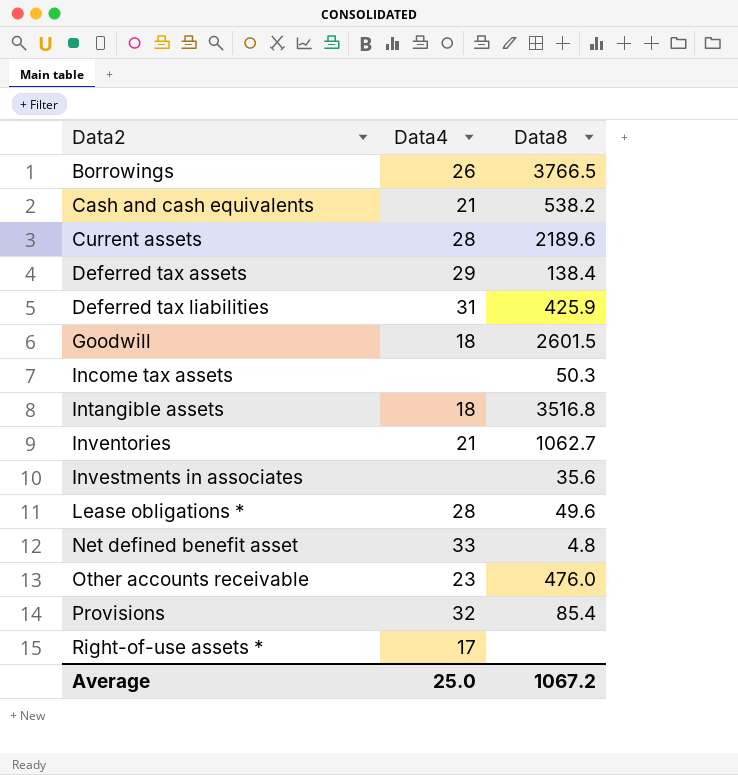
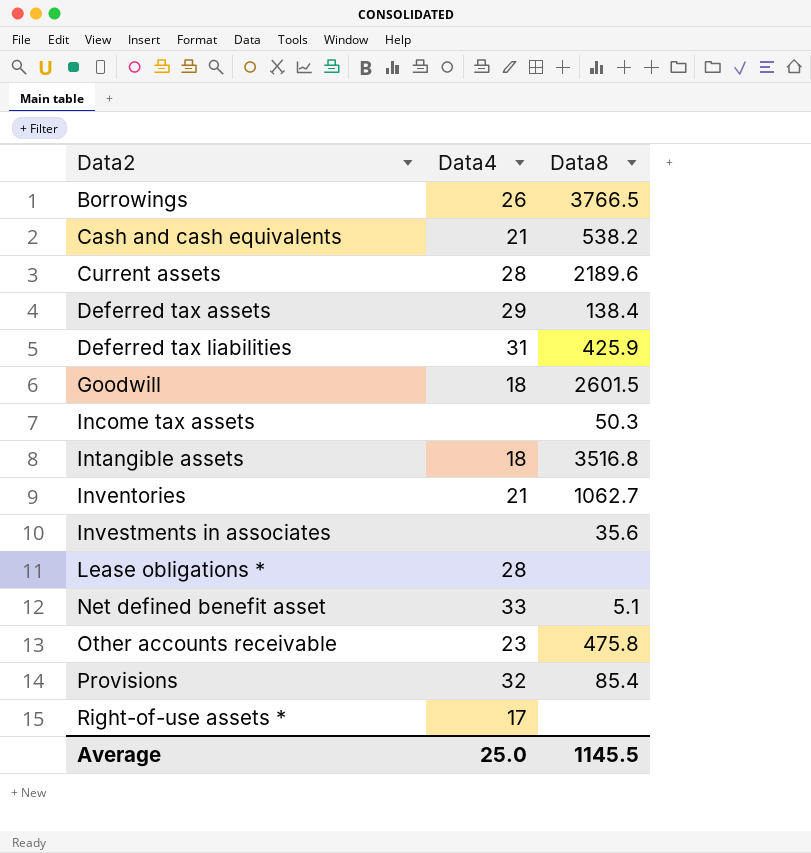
Lease obligations * | Data8: 49.6 -> none
Net defined benefit asset | Data8: 4.8 -> 5.1
Other accounts receivable | Data8: 476.0 -> 475.8
Average | Data8: 1067.2 -> 1145.5

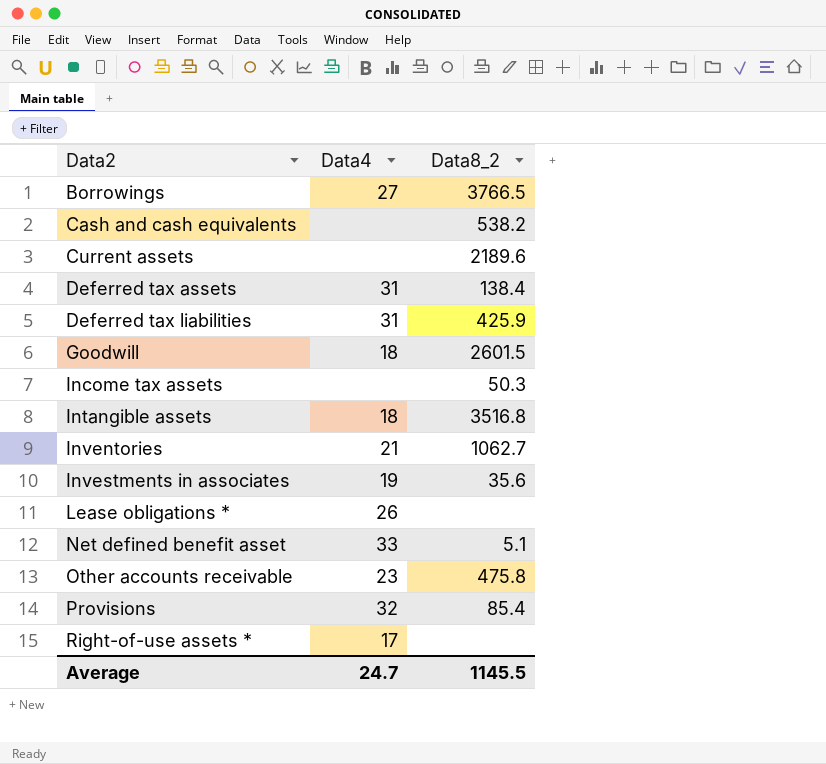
column name: Data8 -> Data8_2
Borrowings | Data4: 26 -> 27
Cash and cash equivalents | Data4: 21 -> none
Current assets | Data4: 28 -> none
Deferred tax assets | Data4: 29 -> 31
Investments in associates | Data4: none -> 19
Lease obligations * | Data4: 28 -> 26
Average | Data4: 25.0 -> 24.7

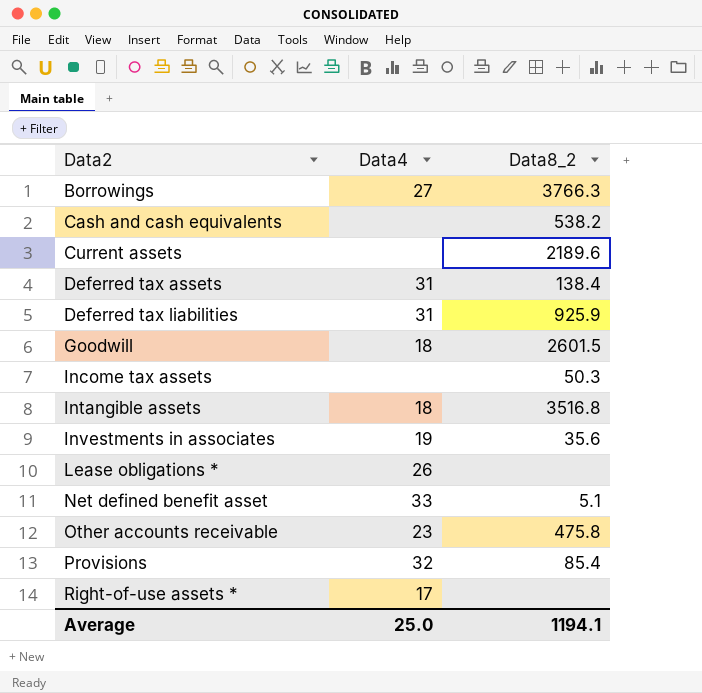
row Inventories: 21 | 1062.7 -> none
Borrowings | Data8_2: 3766.5 -> 3766.3
Deferred tax liabilities | Data8_2: 425.9 -> 925.9
Average | Data4: 24.7 -> 25.0
Average | Data8_2: 1145.5 -> 1194.1

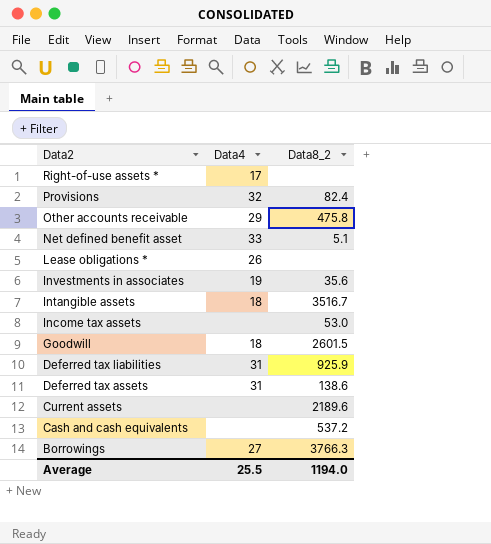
row order: Data2 ascending -> Data2 descending
Provisions | Data8_2: 85.4 -> 82.4
Other accounts receivable | Data4: 23 -> 29
Intangible assets | Data8_2: 3516.8 -> 3516.7
Income tax assets | Data8_2: 50.3 -> 53.0
Deferred tax assets | Data8_2: 138.4 -> 138.6
Cash and cash equivalents | Data8_2: 538.2 -> 537.2
Average | Data4: 25.0 -> 25.5
Average | Data8_2: 1194.1 -> 1194.0

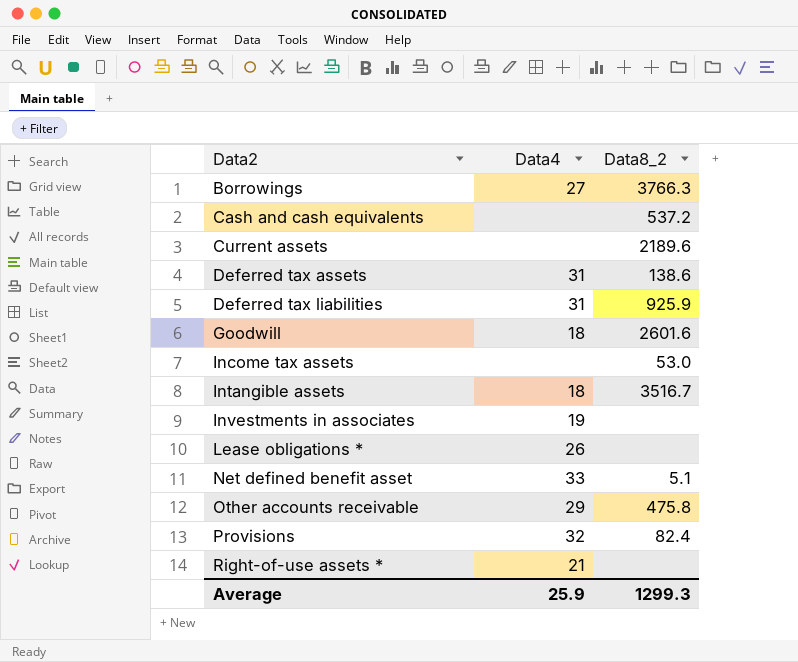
row order: Data2 descending -> Data2 ascending
Goodwill | Data8_2: 2601.5 -> 2601.6
Investments in associates | Data8_2: 35.6 -> none
Right-of-use assets * | Data4: 17 -> 21
Average | Data4: 25.5 -> 25.9
Average | Data8_2: 1194.0 -> 1299.3

